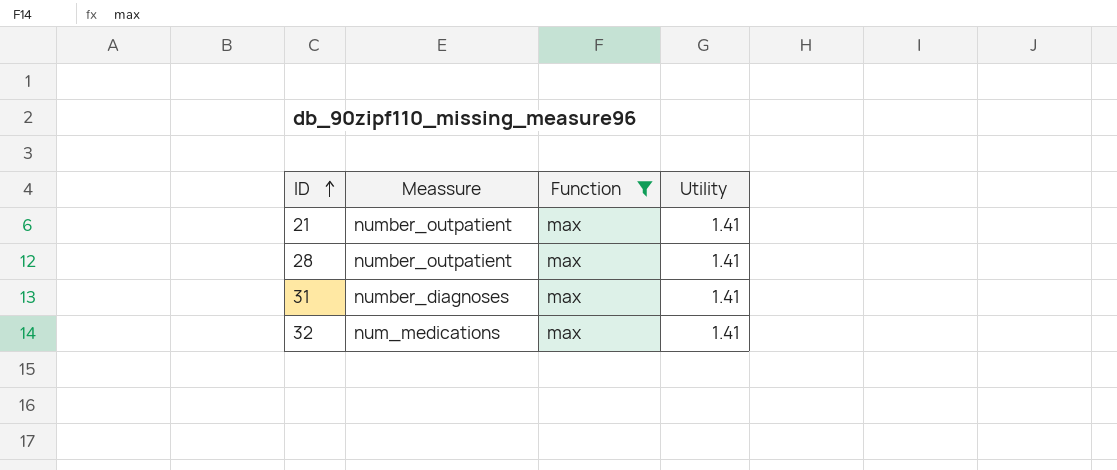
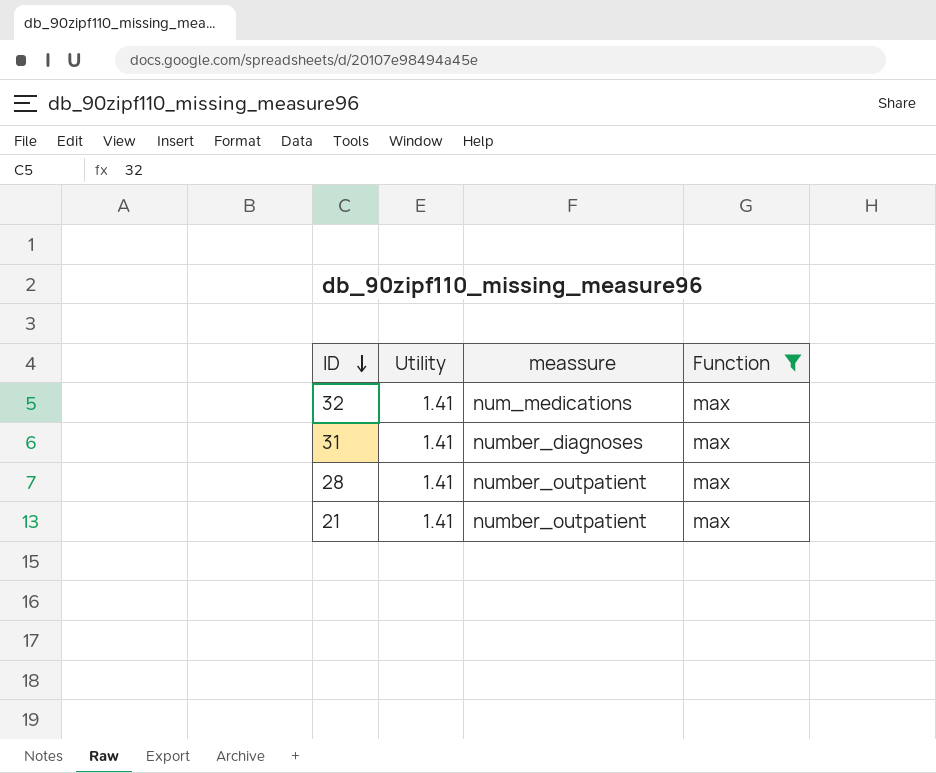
row order: ID ascending -> ID descending
column Utility | position: 4 -> 2
column name: Meassure -> meassure

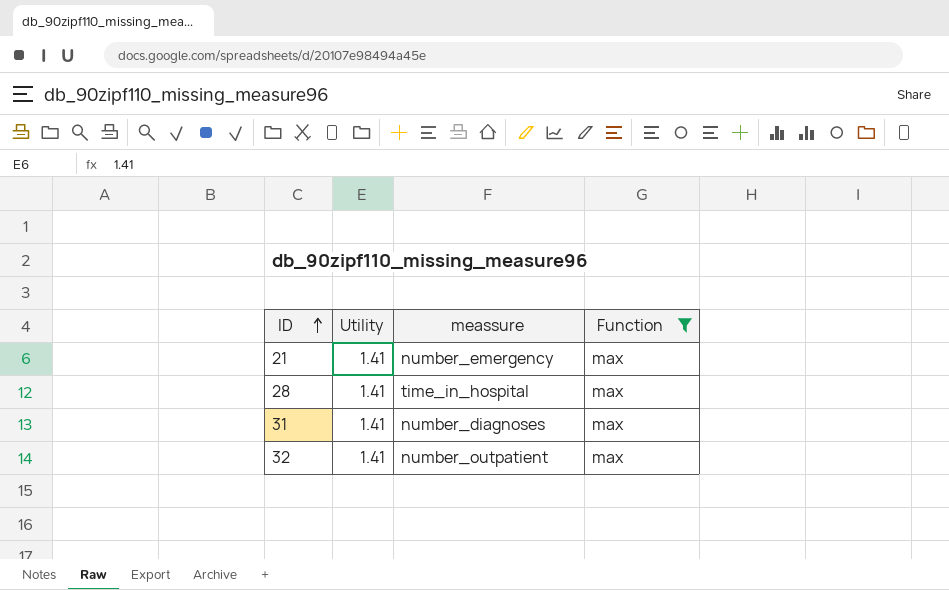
row order: ID descending -> ID ascending
21 | meassure: number_outpatient -> number_emergency
28 | meassure: number_outpatient -> time_in_hospital
32 | meassure: num_medications -> number_outpatient

